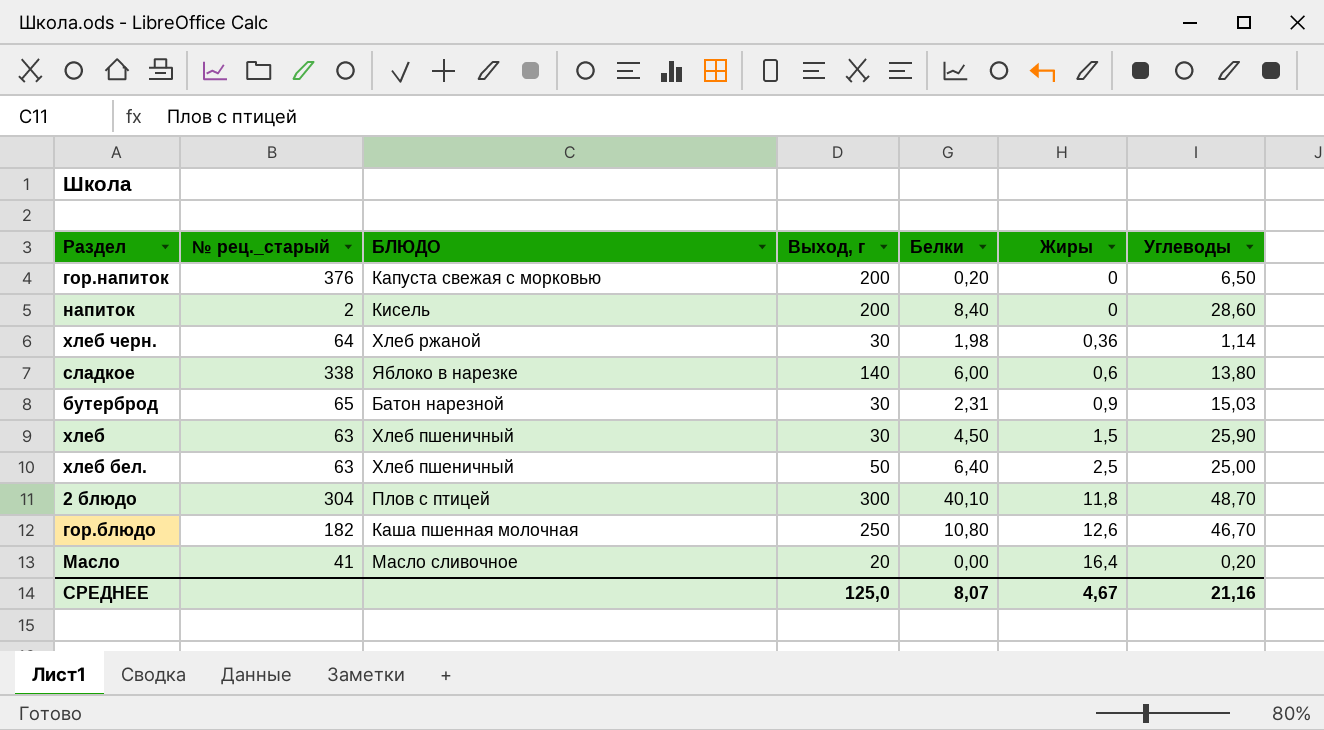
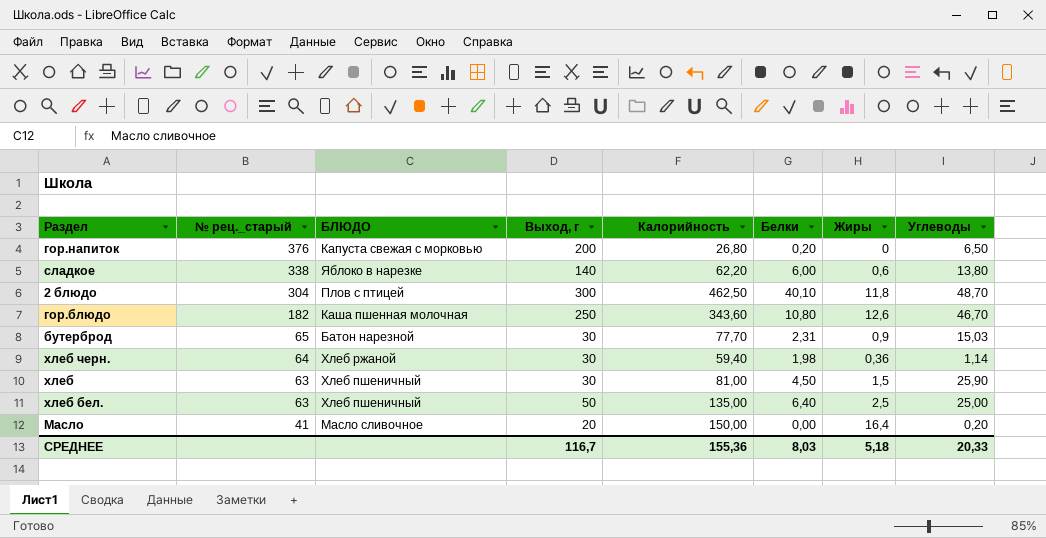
row order: Жиры ascending -> № рец._старый descending
column Калорийность | position: none -> 5
row напиток: 2 | Кисель | 200 | 8,40 | 0 | 28,60 -> none
СРЕДНЕЕ | Выход, г: 125,0 -> 116,7
СРЕДНЕЕ | Белки: 8,07 -> 8,03
СРЕДНЕЕ | Жиры: 4,67 -> 5,18
СРЕДНЕЕ | Углеводы: 21,16 -> 20,33

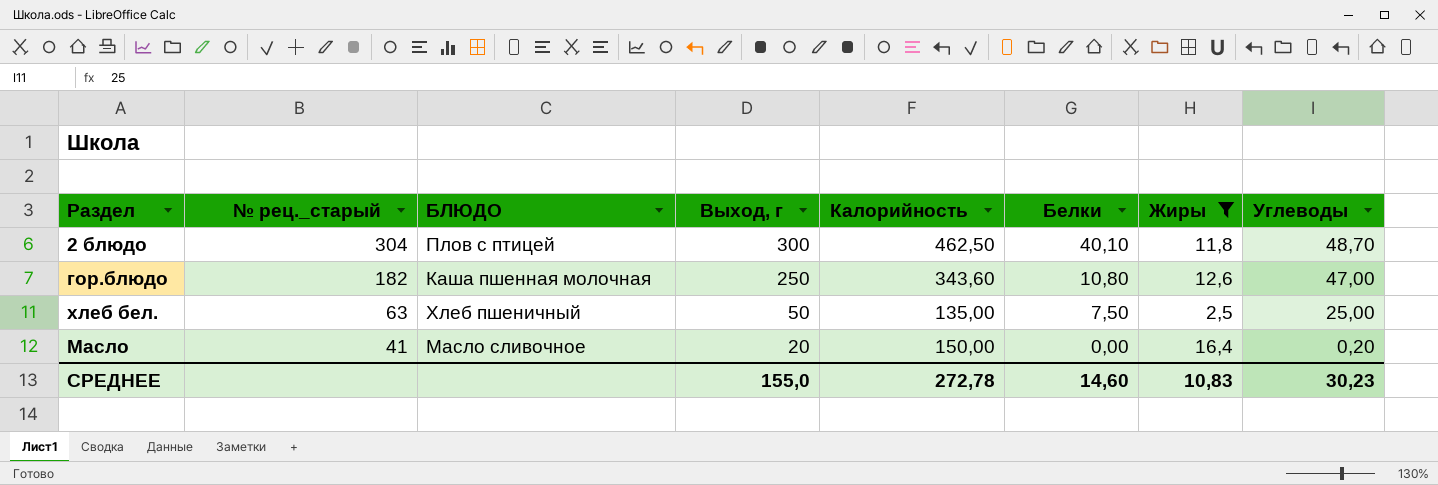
filter: none -> Жиры >= 2,5
гор.блюдо | Углеводы: 46,70 -> 47,00
хлеб бел. | Белки: 6,40 -> 7,50
СРЕДНЕЕ | Выход, г: 116,7 -> 155,0
СРЕДНЕЕ | Калорийность: 155,36 -> 272,78
СРЕДНЕЕ | Белки: 8,03 -> 14,60
СРЕДНЕЕ | Жиры: 5,18 -> 10,83
СРЕДНЕЕ | Углеводы: 20,33 -> 30,23

